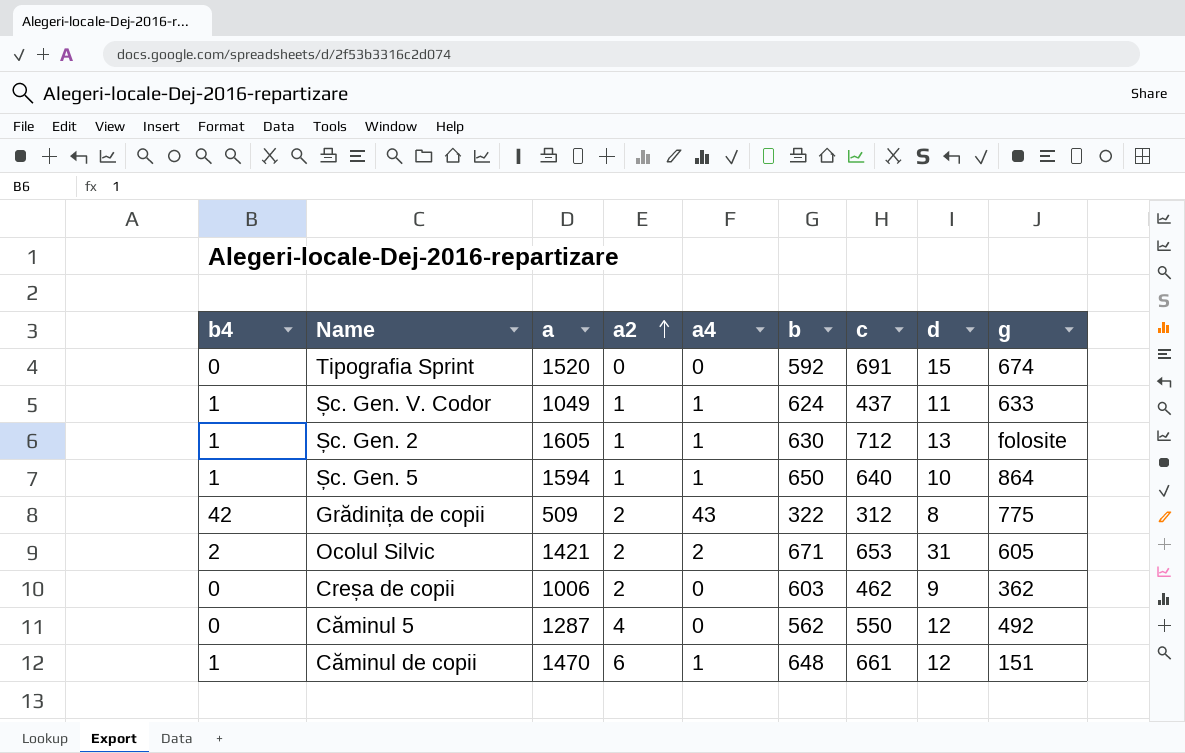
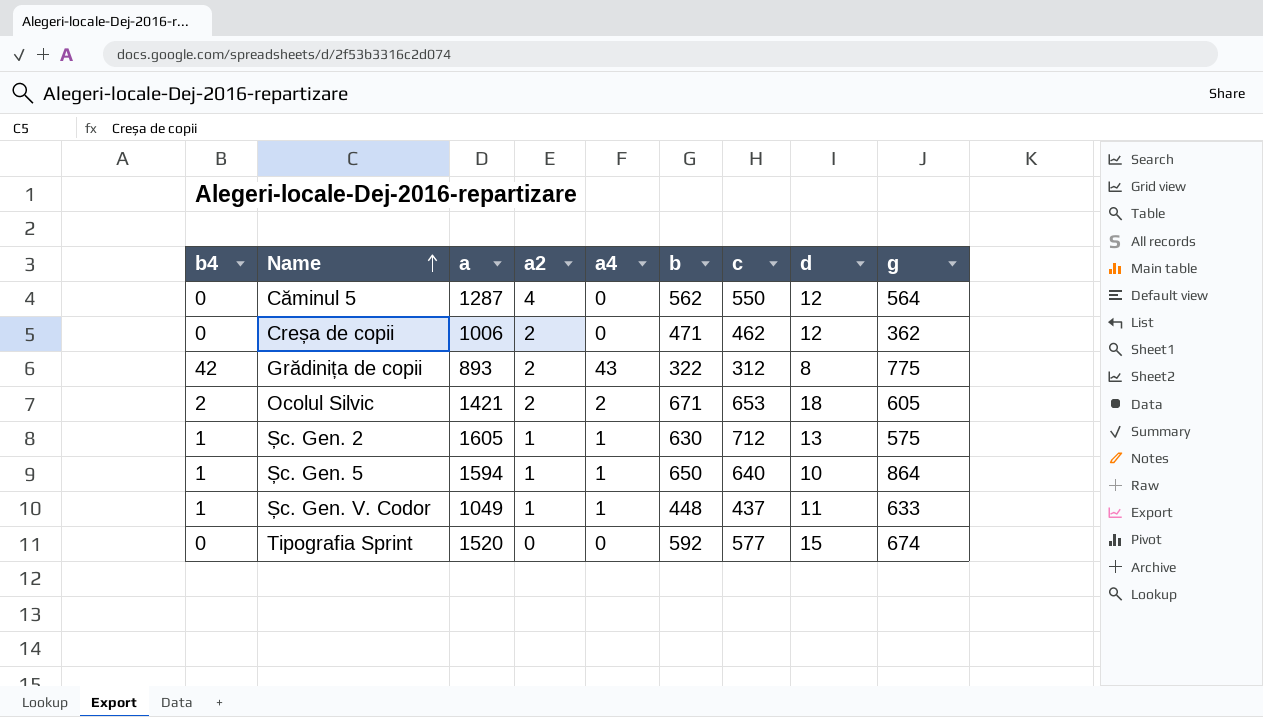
row order: a2 ascending -> Name ascending
row Căminul de copii: 1 | 1470 | 6 | 1 | 648 | 661 | 12 | 151 -> none
Căminul 5 | g: 492 -> 564
Creșa de copii | b: 603 -> 471
Creșa de copii | d: 9 -> 12
Grădinița de copii | a: 509 -> 893
Ocolul Silvic | d: 31 -> 18
Șc. Gen. 2 | g: folosite -> 575
Șc. Gen. V. Codor | b: 624 -> 448
Tipografia Sprint | c: 691 -> 577

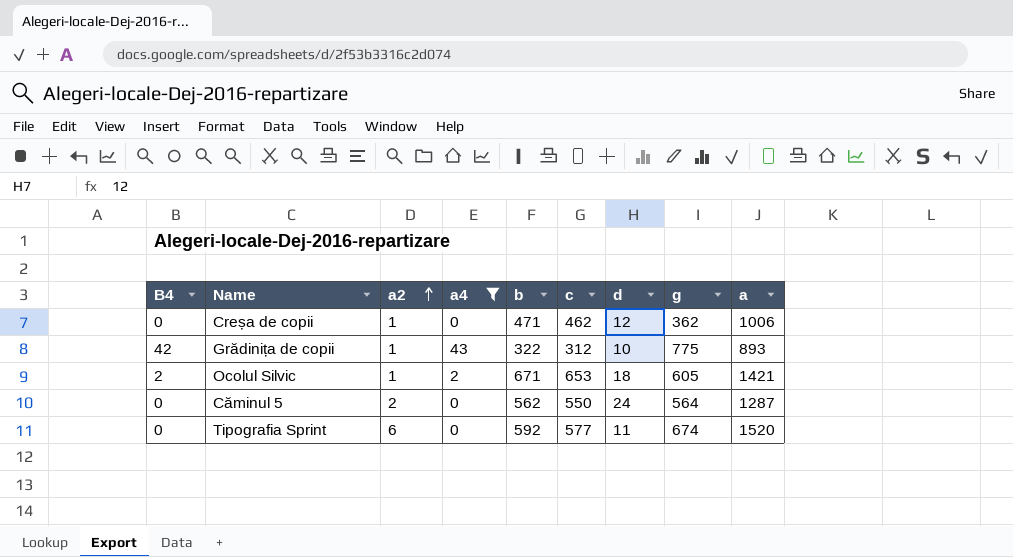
filter: none -> a4 != 1
row order: Name ascending -> a2 ascending
column name: b4 -> B4
column a | position: 3 -> 9
Creșa de copii | a2: 2 -> 1
Grădinița de copii | a2: 2 -> 1
Grădinița de copii | d: 8 -> 10
Ocolul Silvic | a2: 2 -> 1
Căminul 5 | a2: 4 -> 2
Căminul 5 | d: 12 -> 24
Tipografia Sprint | a2: 0 -> 6
Tipografia Sprint | d: 15 -> 11

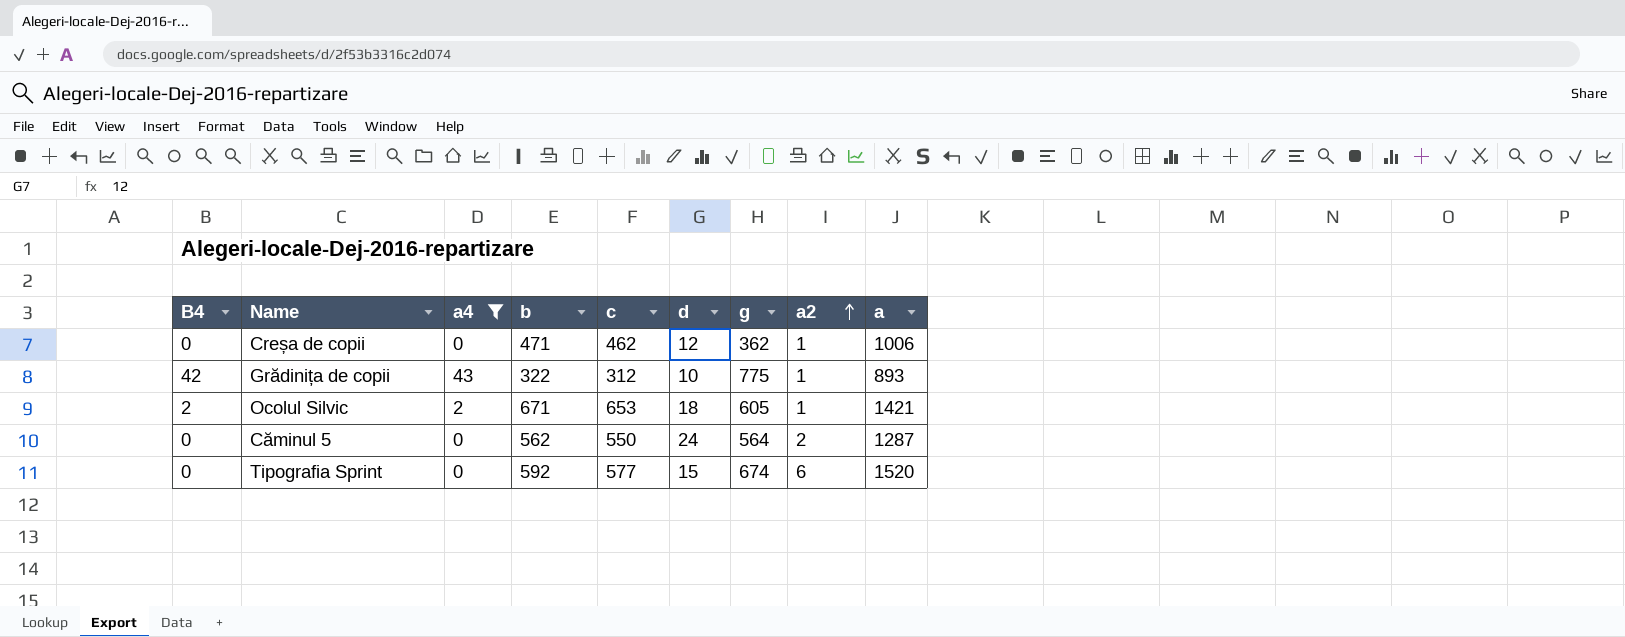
column a2 | position: 3 -> 8
Tipografia Sprint | d: 11 -> 15

